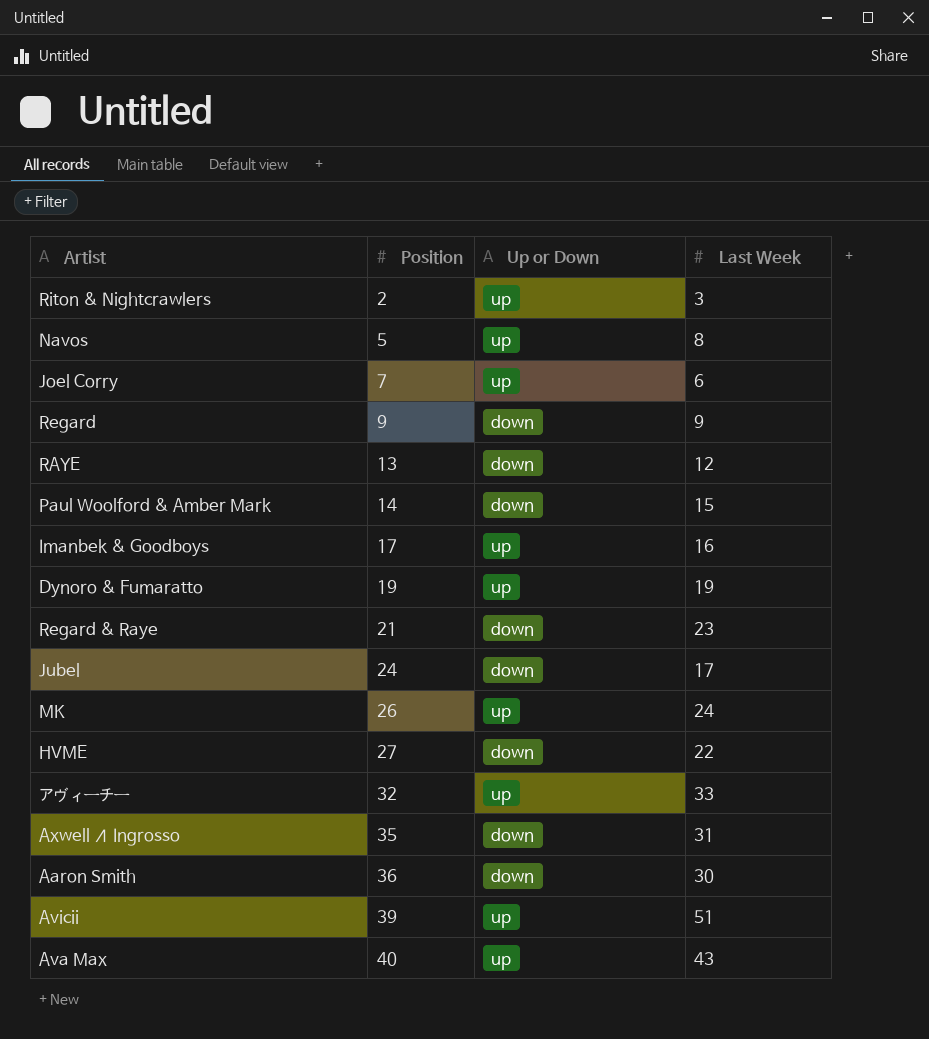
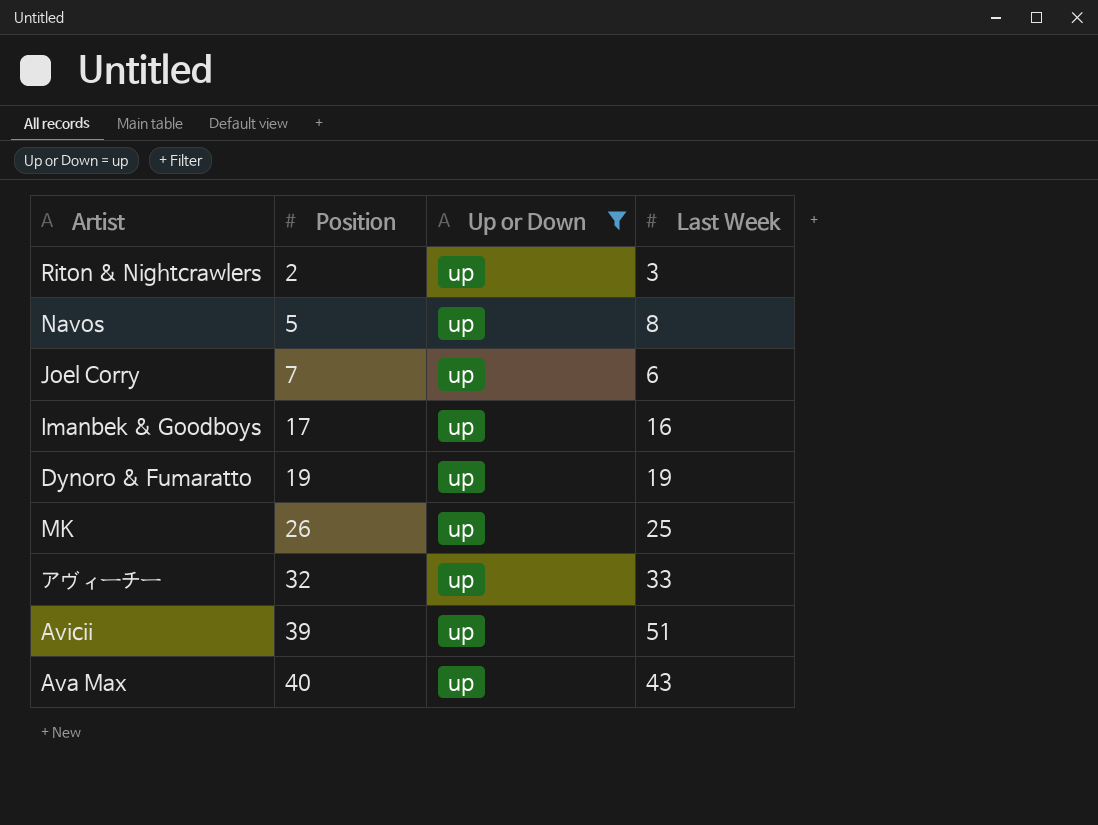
filter: none -> Up or Down = up
MK | Last Week: 24 -> 25

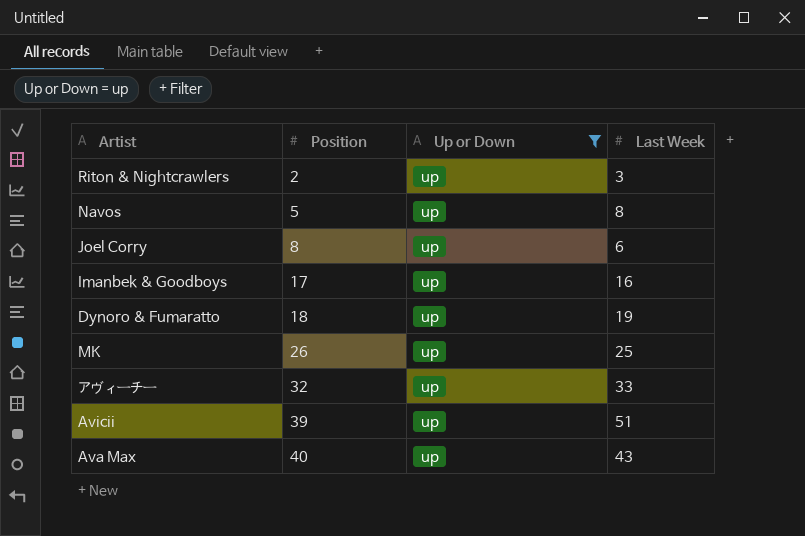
Joel Corry | Position: 7 -> 8
Dynoro & Fumaratto | Position: 19 -> 18

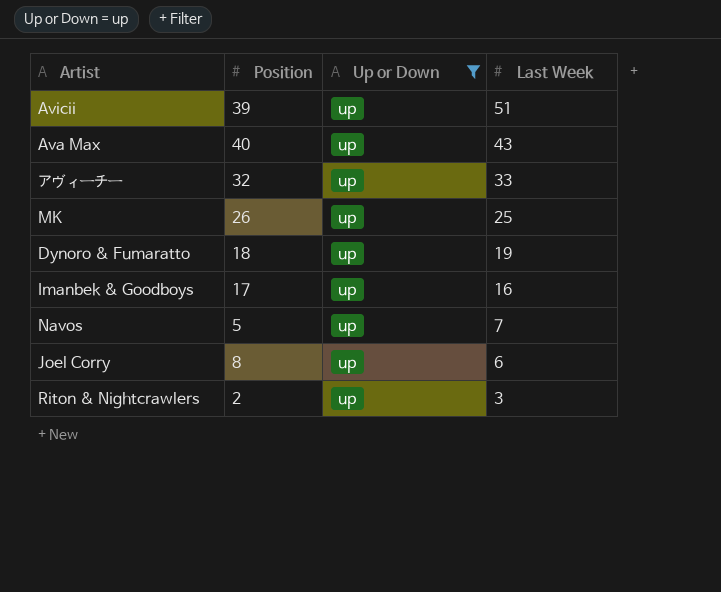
row order: Position ascending -> Last Week descending
Navos | Last Week: 8 -> 7

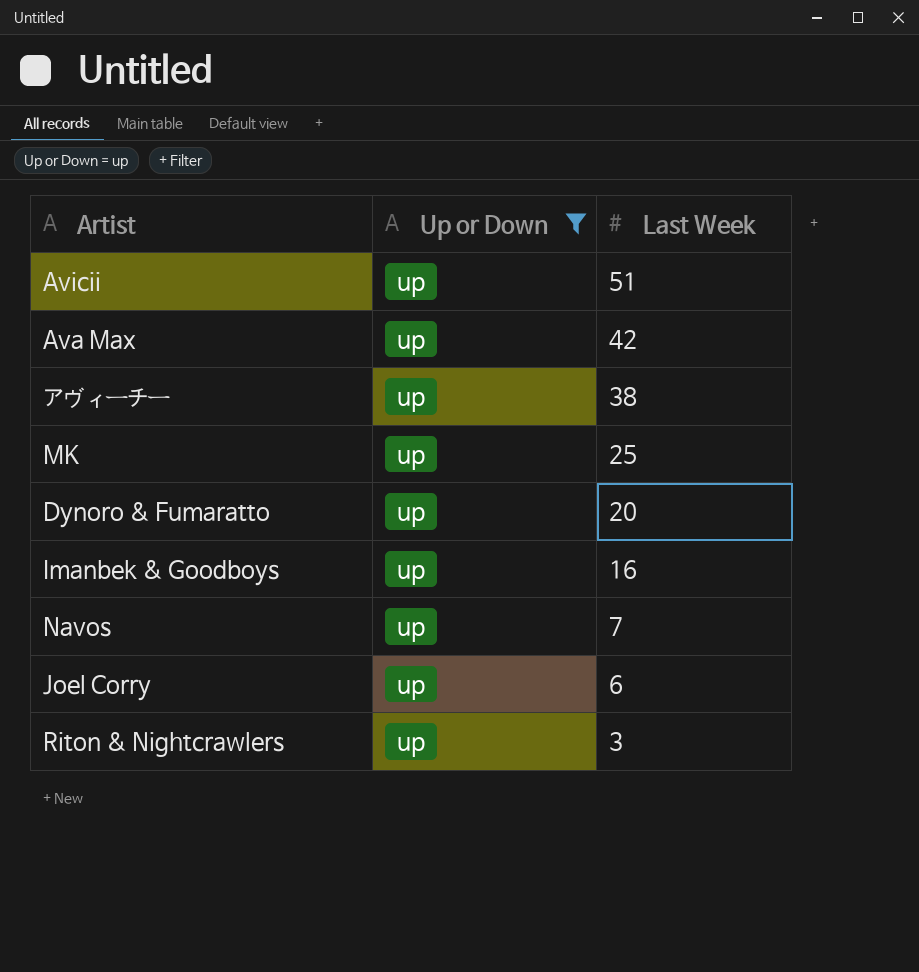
column Position | position: 2 -> none
Ava Max | Last Week: 43 -> 42
アヴィーチー | Last Week: 33 -> 38
Dynoro & Fumaratto | Last Week: 19 -> 20

